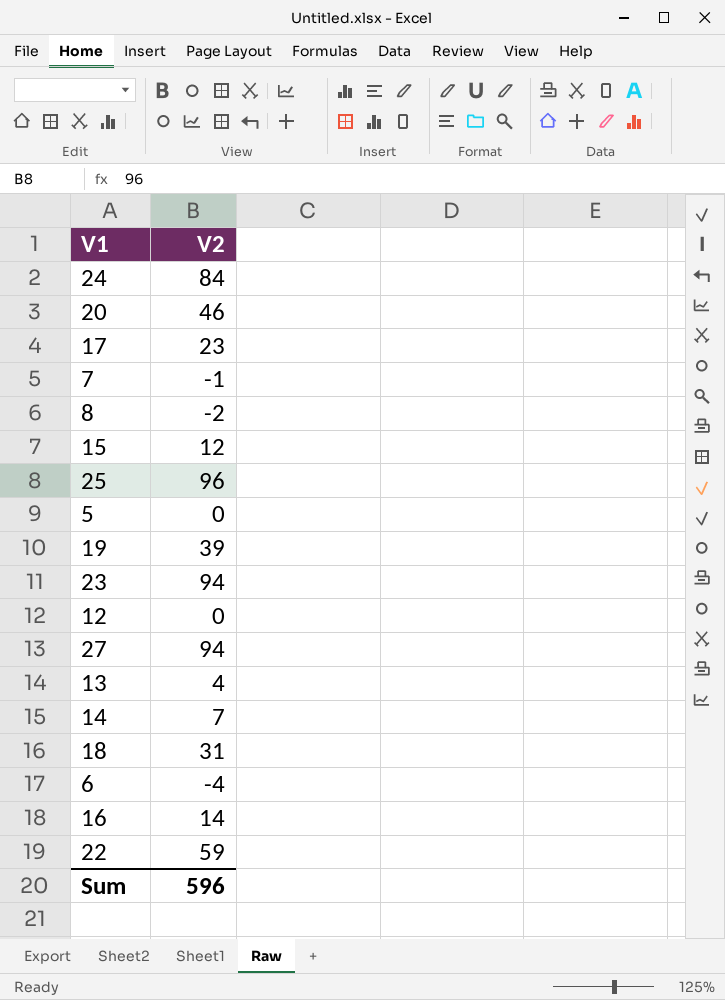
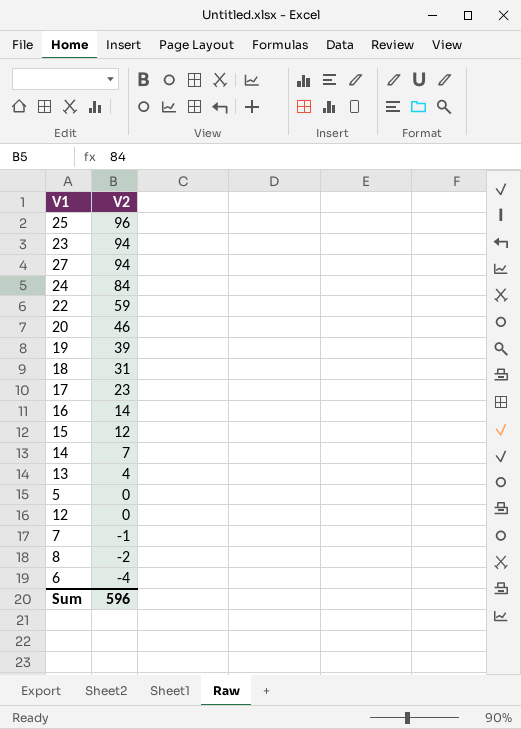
row order: none -> V2 descending

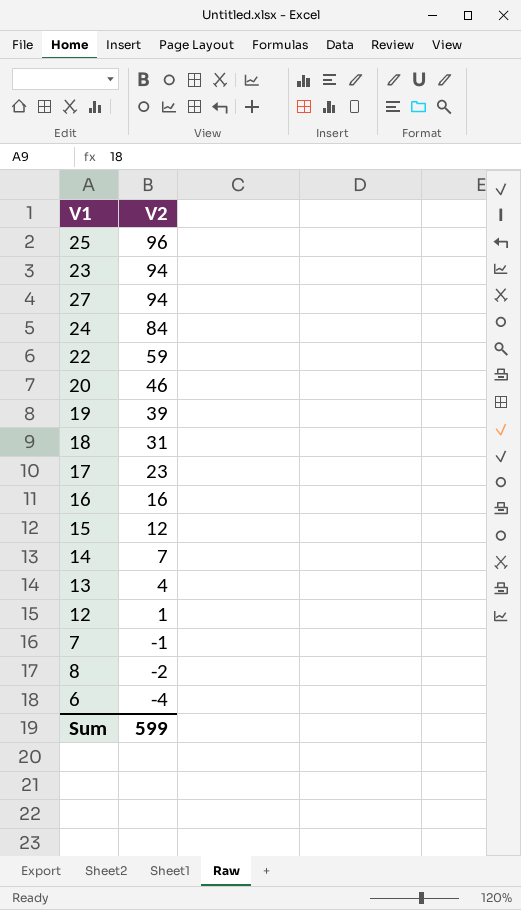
row 5: 0 -> none
16 | V2: 14 -> 16
12 | V2: 0 -> 1
Sum | V2: 596 -> 599

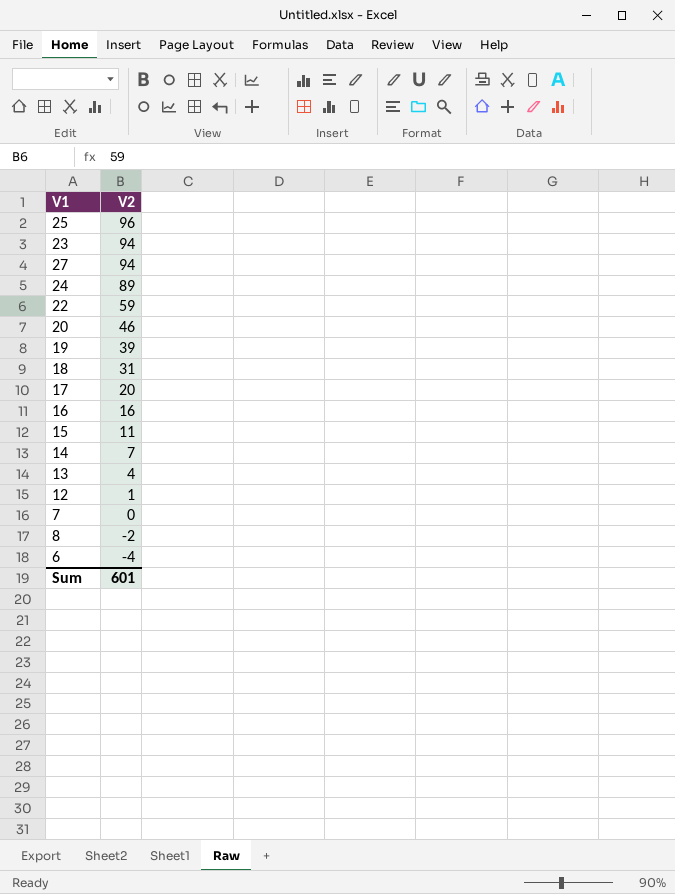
24 | V2: 84 -> 89
17 | V2: 23 -> 20
15 | V2: 12 -> 11
7 | V2: -1 -> 0
Sum | V2: 599 -> 601

